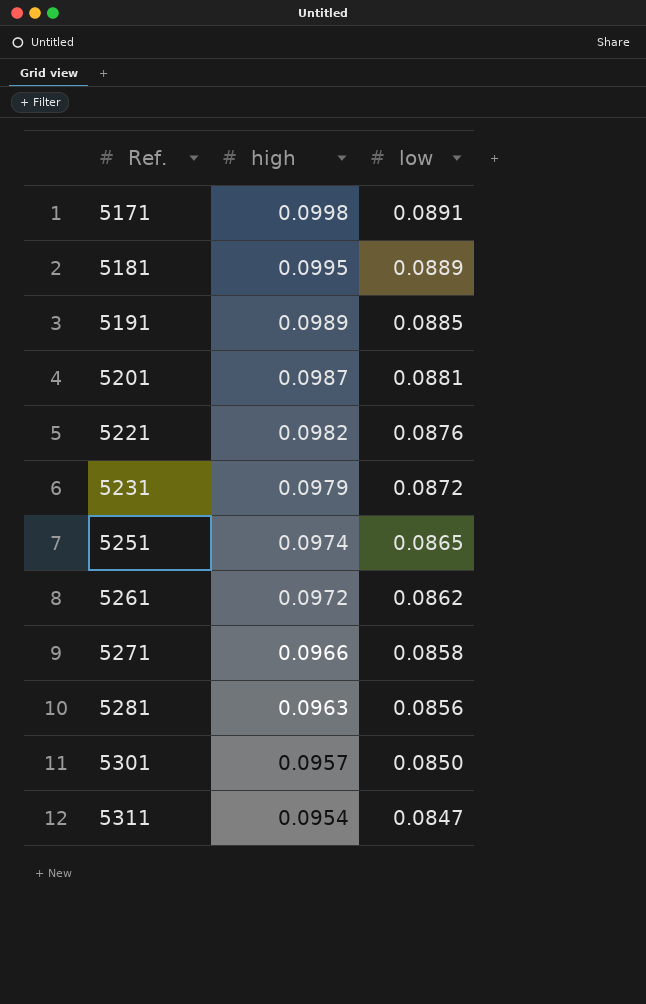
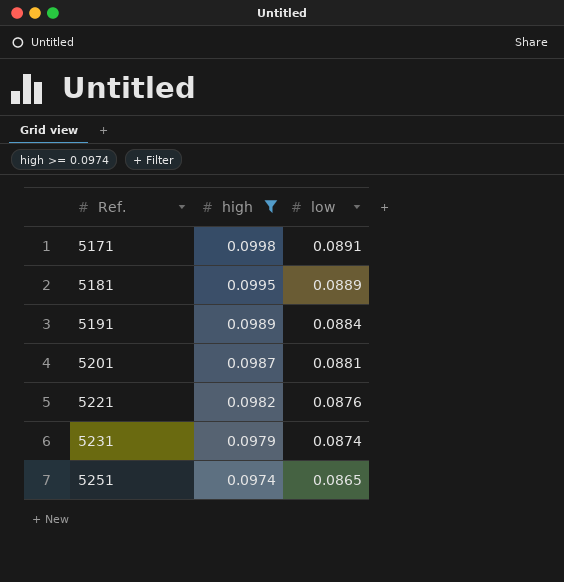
filter: none -> high >= 0.0974
5191 | low: 0.0885 -> 0.0884
5231 | low: 0.0872 -> 0.0874

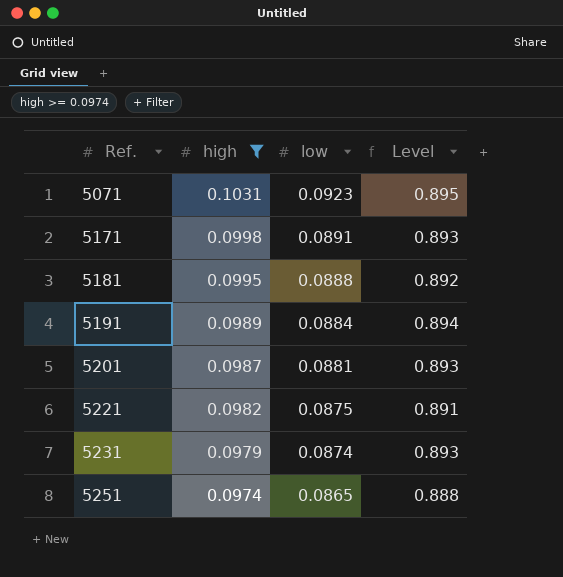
column Level | formula: none -> [low] / [high]
row 5071: none -> 0.1031 | 0.0923 | 0.895
5181 | low: 0.0889 -> 0.0888
5221 | low: 0.0876 -> 0.0875

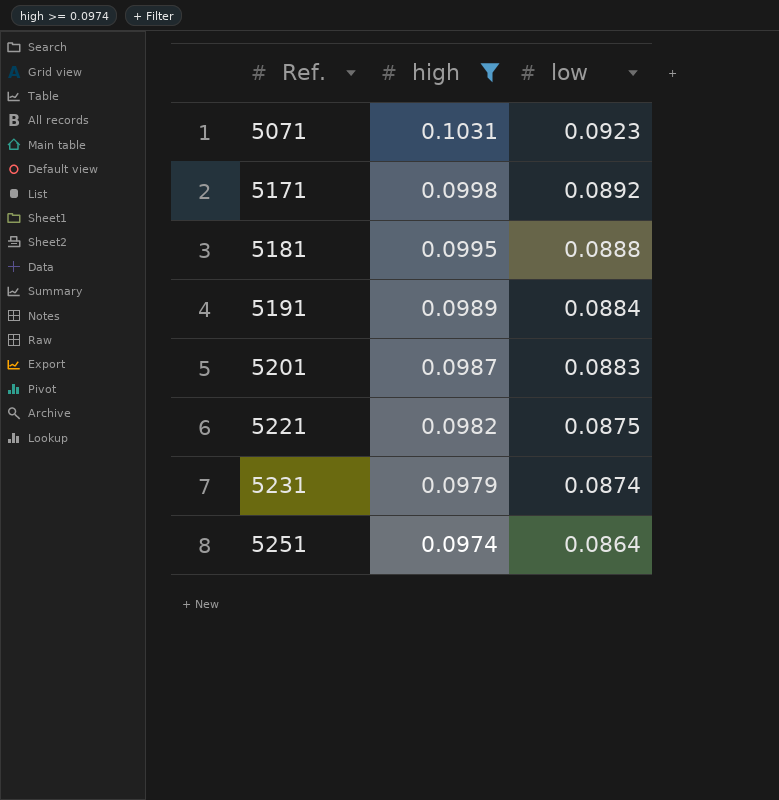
column Level | formula: [low] / [high] -> none
5171 | low: 0.0891 -> 0.0892
5201 | low: 0.0881 -> 0.0883
5251 | low: 0.0865 -> 0.0864

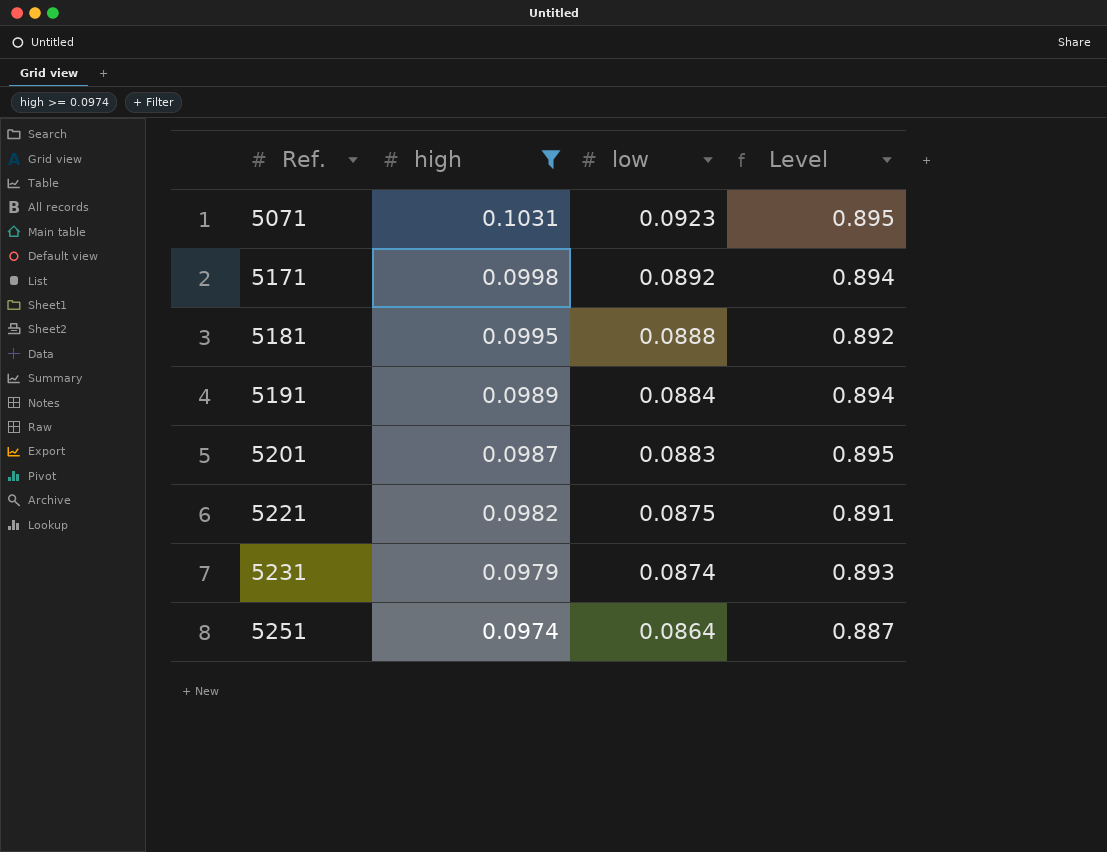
column Level | formula: none -> [low] / [high]

